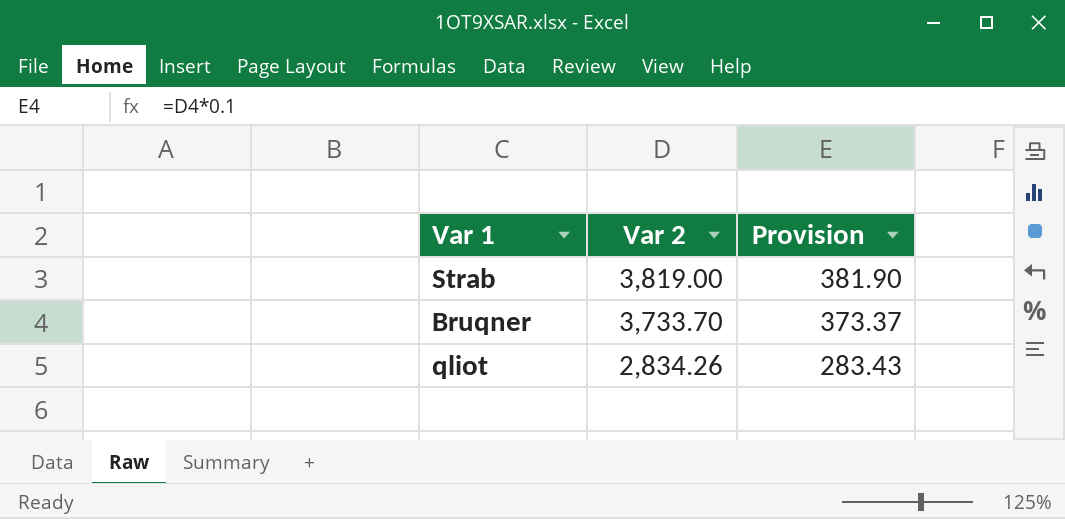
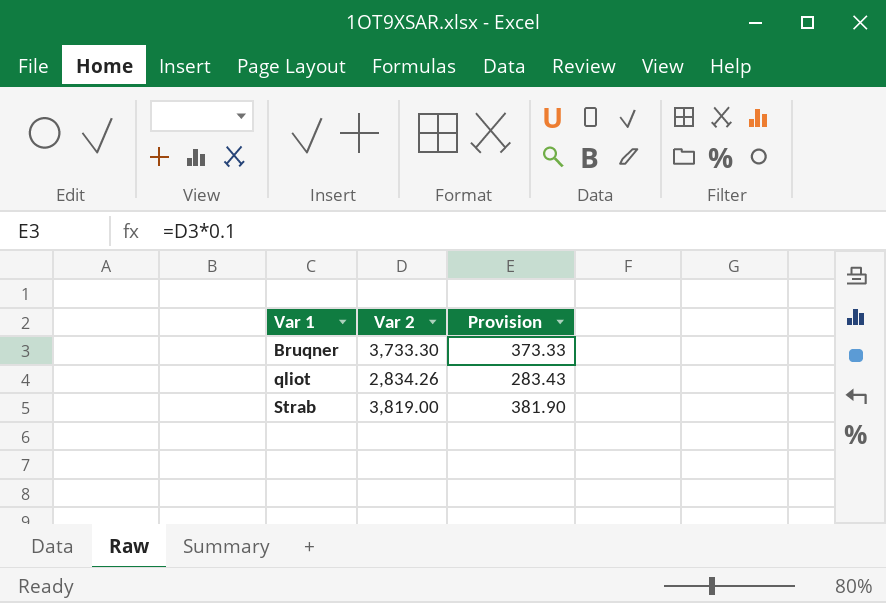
row order: Var 2 descending -> Var 1 ascending
Bruqner | Var 2: 3,733.70 -> 3,733.30
Bruqner | Provision: 373.37 -> 373.33

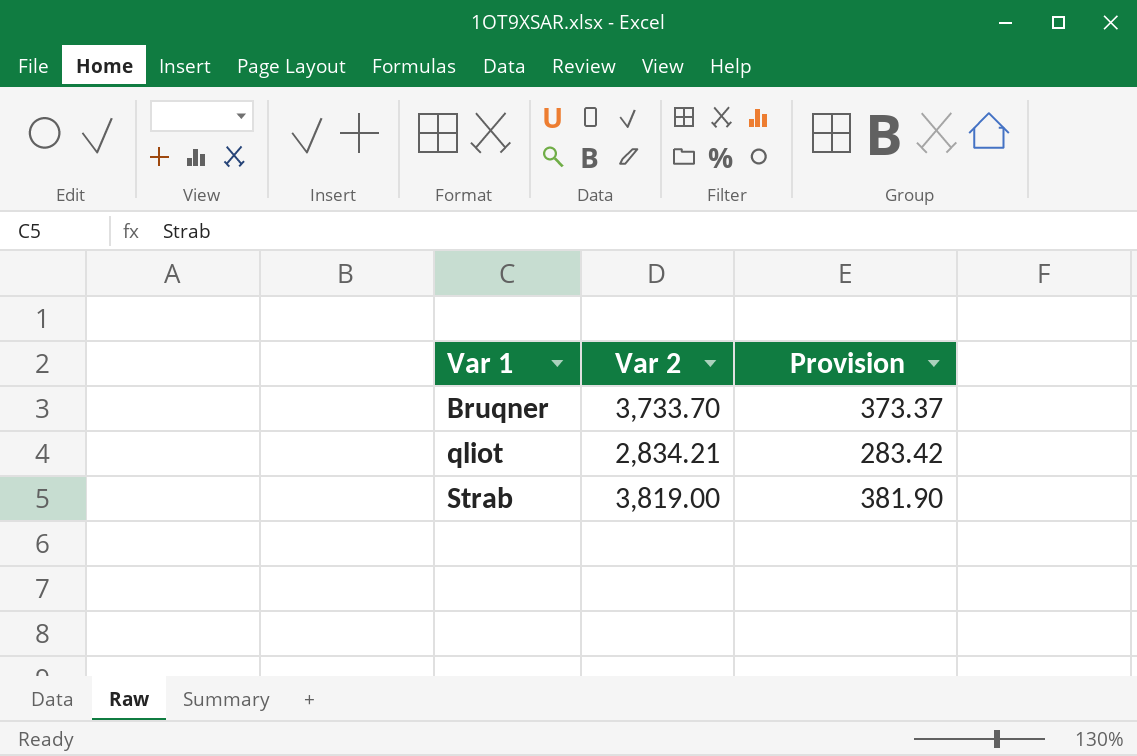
Bruqner | Var 2: 3,733.30 -> 3,733.70
Bruqner | Provision: 373.33 -> 373.37
qliot | Var 2: 2,834.26 -> 2,834.21
qliot | Provision: 283.43 -> 283.42

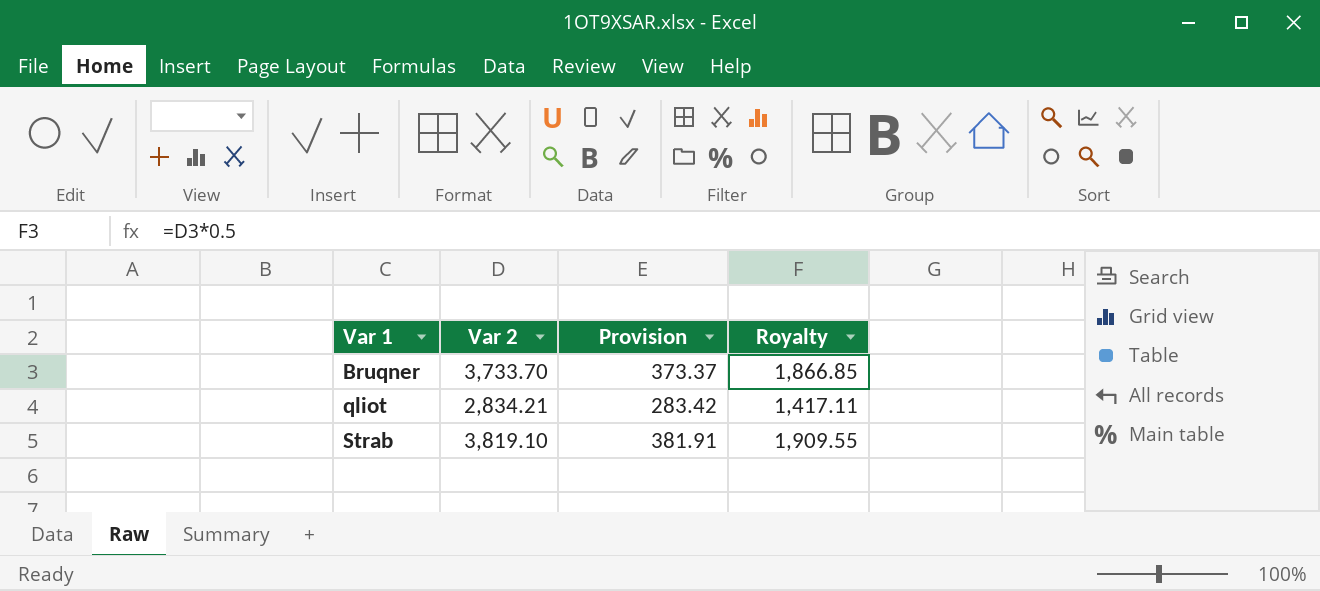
column Royalty | formula: none -> [Var 2] * 0.5
Strab | Var 2: 3,819.00 -> 3,819.10
Strab | Provision: 381.90 -> 381.91

